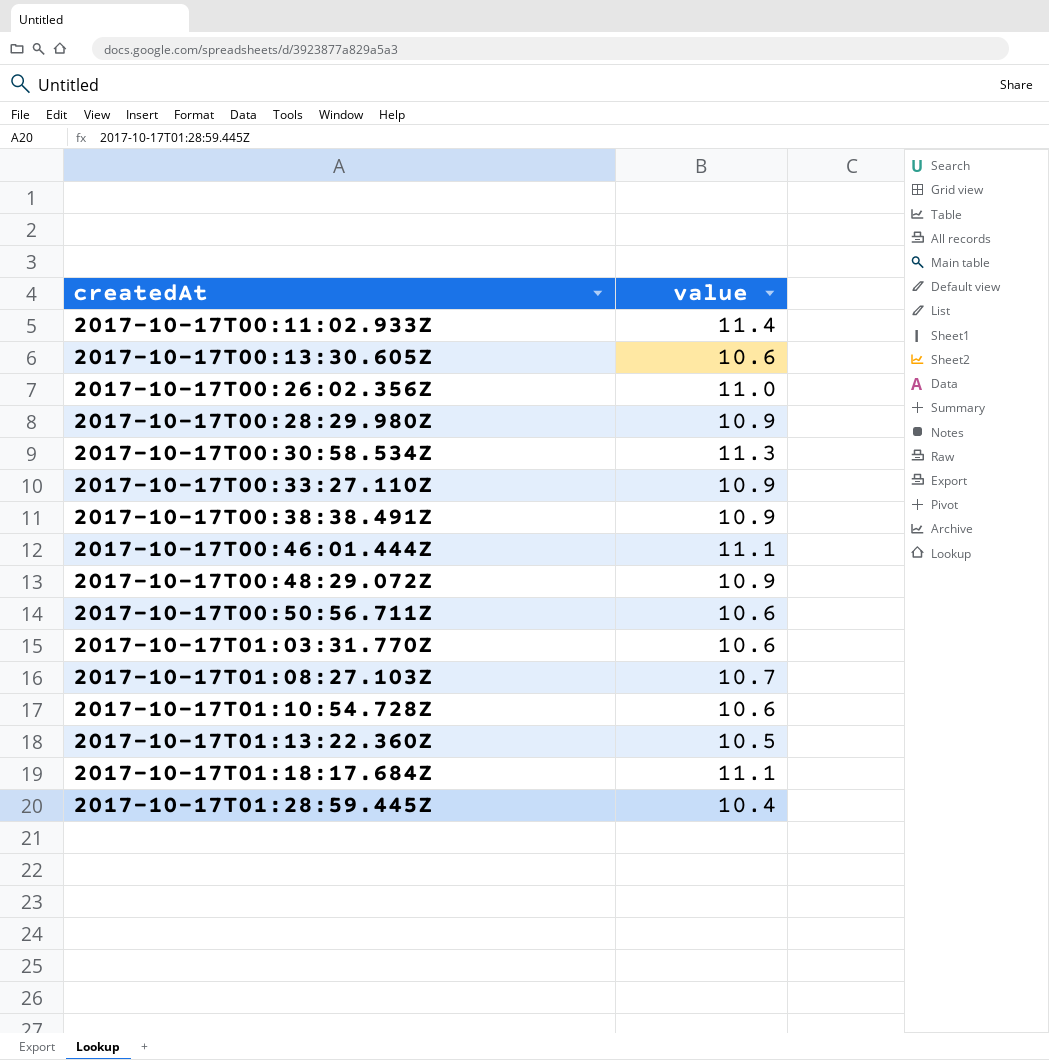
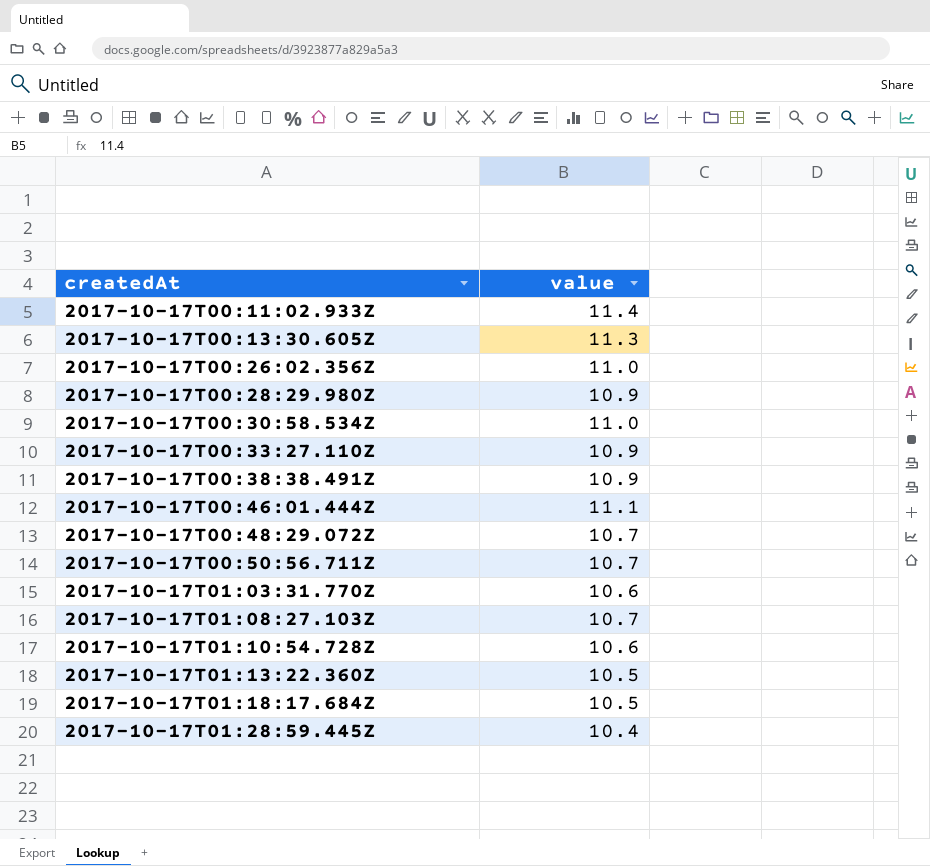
2017-10-17T00:13:30.605Z | value: 10.6 -> 11.3
2017-10-17T00:30:58.534Z | value: 11.3 -> 11.0
2017-10-17T00:48:29.072Z | value: 10.9 -> 10.7
2017-10-17T00:50:56.711Z | value: 10.6 -> 10.7
2017-10-17T01:18:17.684Z | value: 11.1 -> 10.5

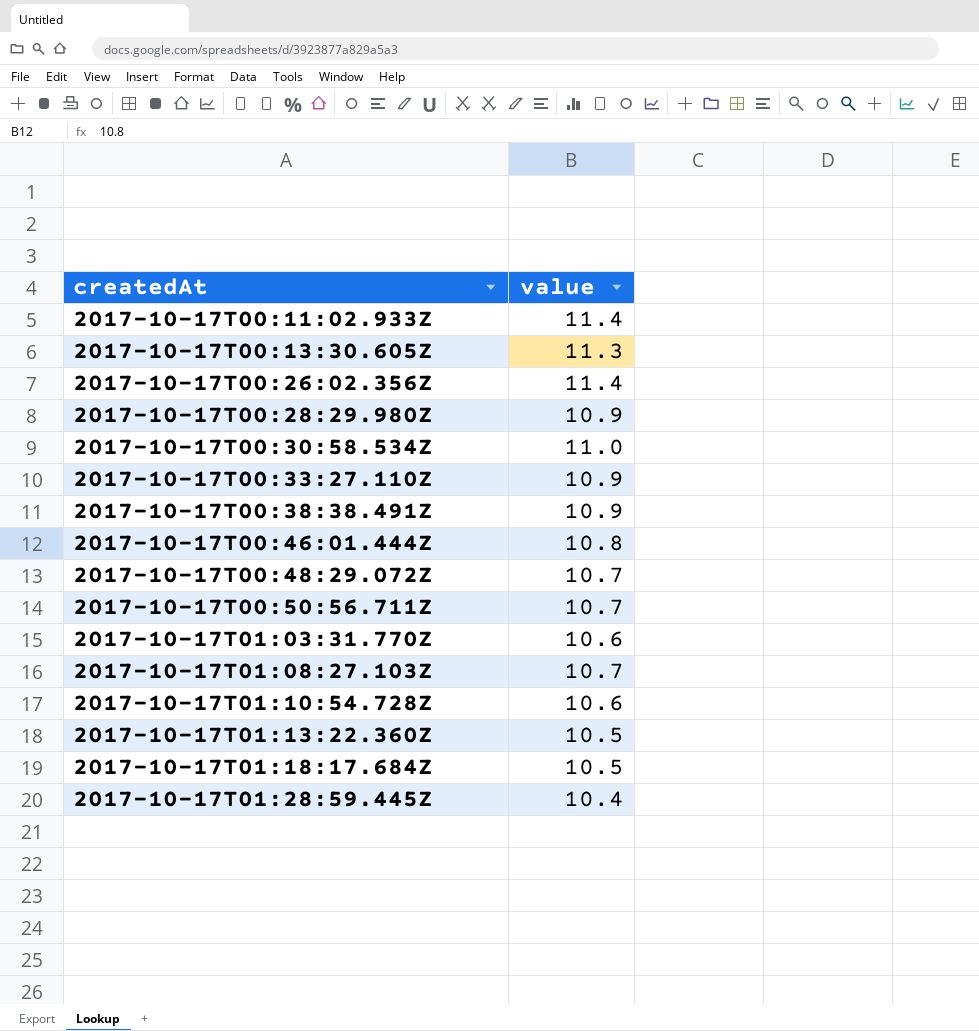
2017-10-17T00:26:02.356Z | value: 11.0 -> 11.4
2017-10-17T00:46:01.444Z | value: 11.1 -> 10.8

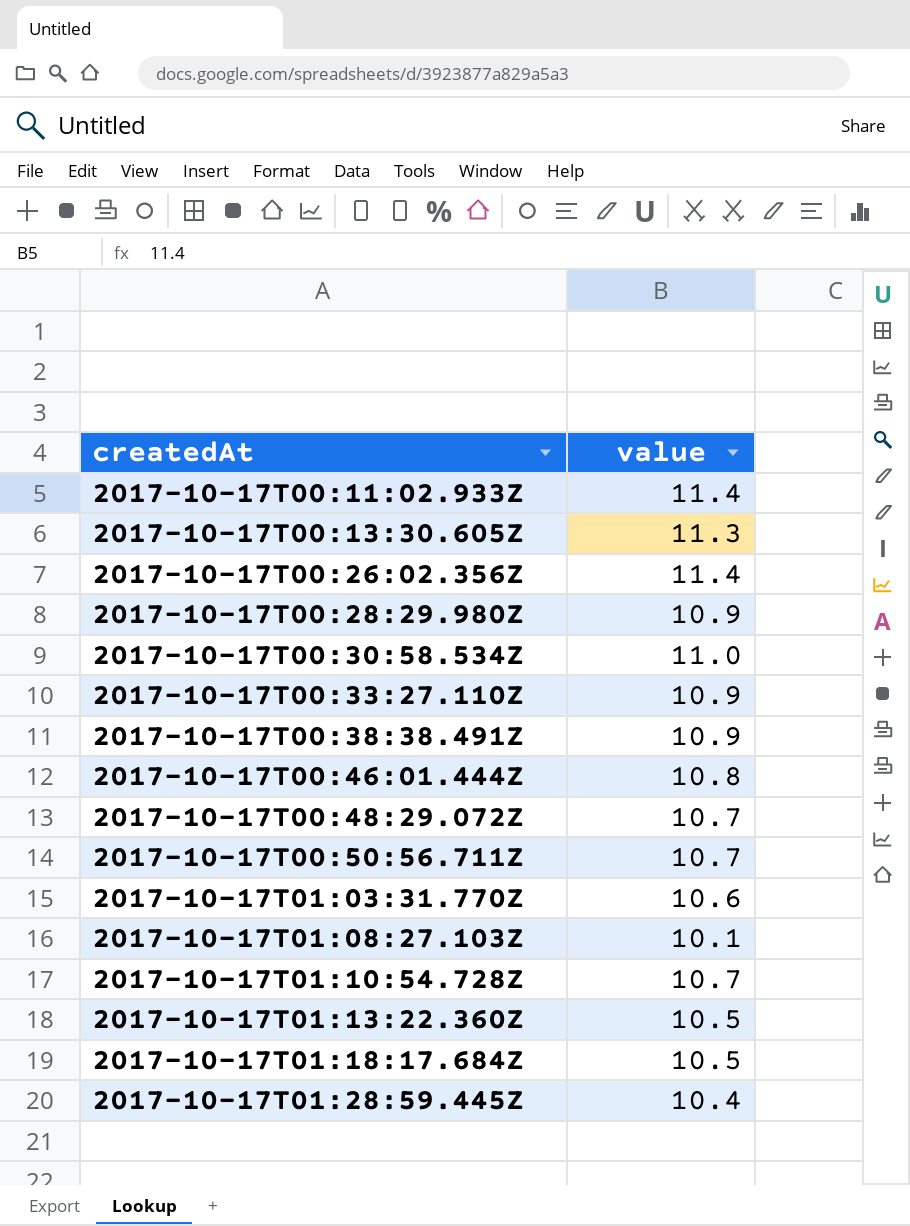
2017-10-17T01:08:27.103Z | value: 10.7 -> 10.1
2017-10-17T01:10:54.728Z | value: 10.6 -> 10.7

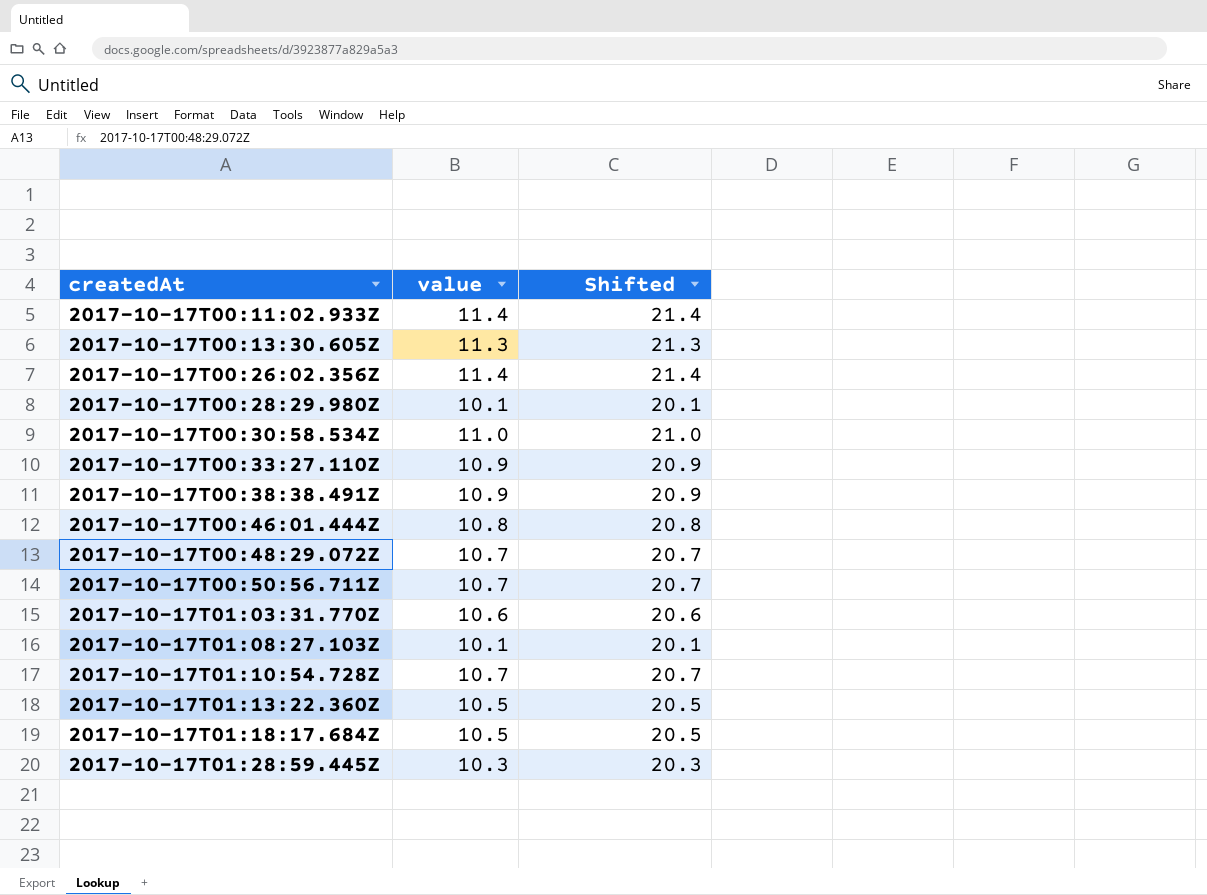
column Shifted | formula: none -> [value] + 10
2017-10-17T00:28:29.980Z | value: 10.9 -> 10.1
2017-10-17T01:28:59.445Z | value: 10.4 -> 10.3

